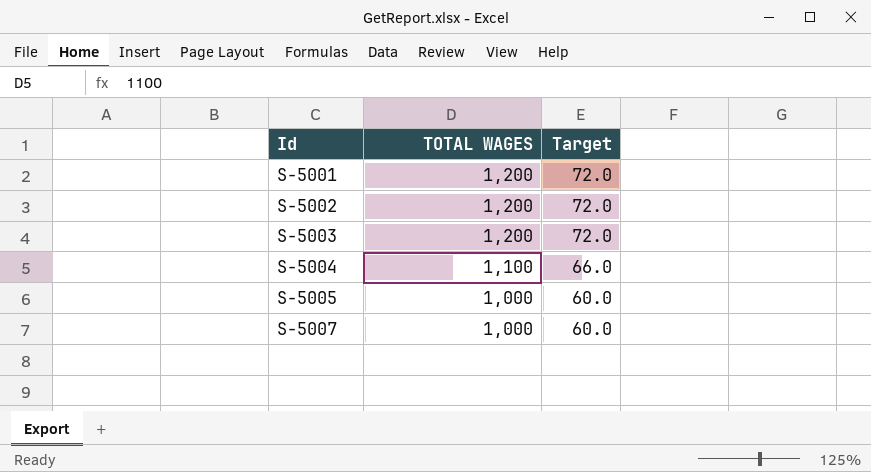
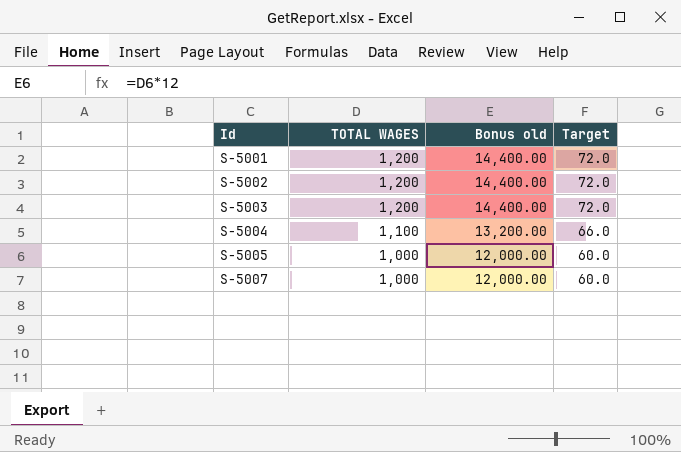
column Bonus old | formula: none -> [TOTAL WAGES] * 12

